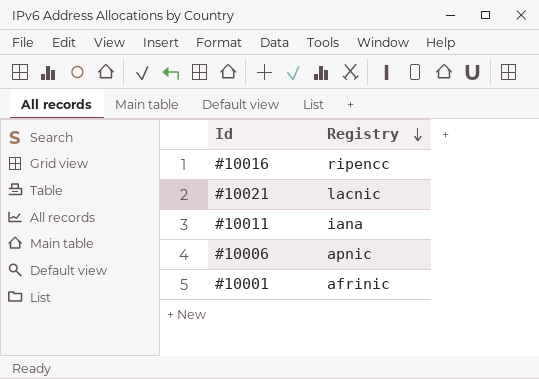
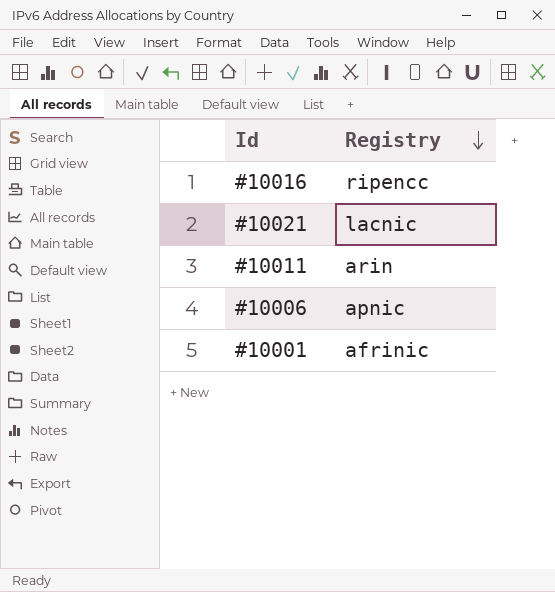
#10011 | Registry: iana -> arin

